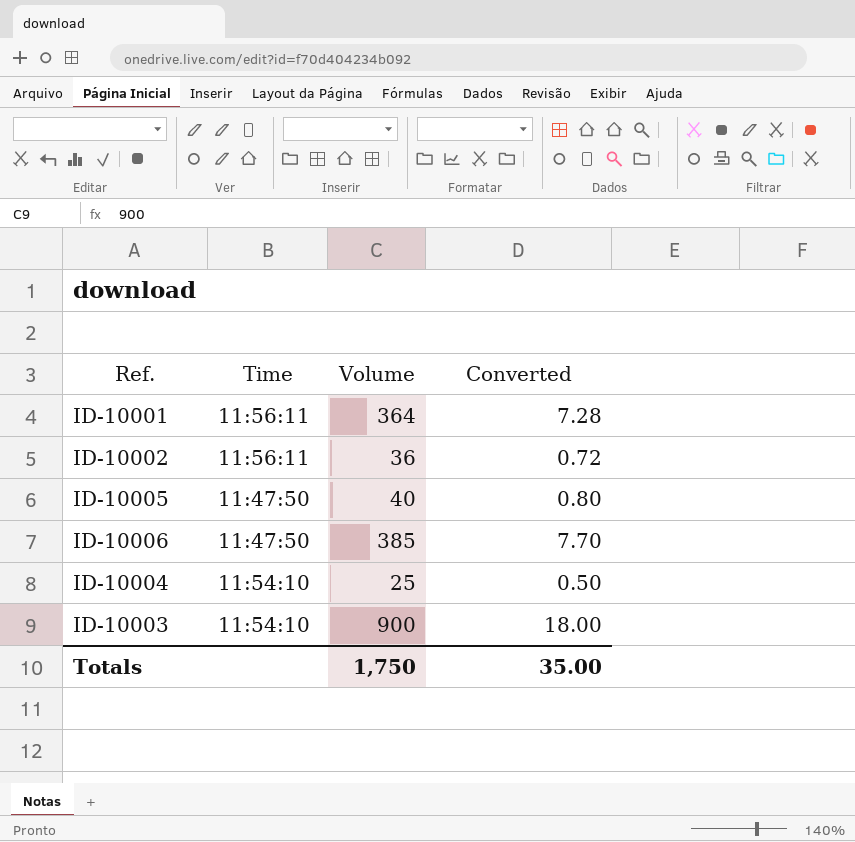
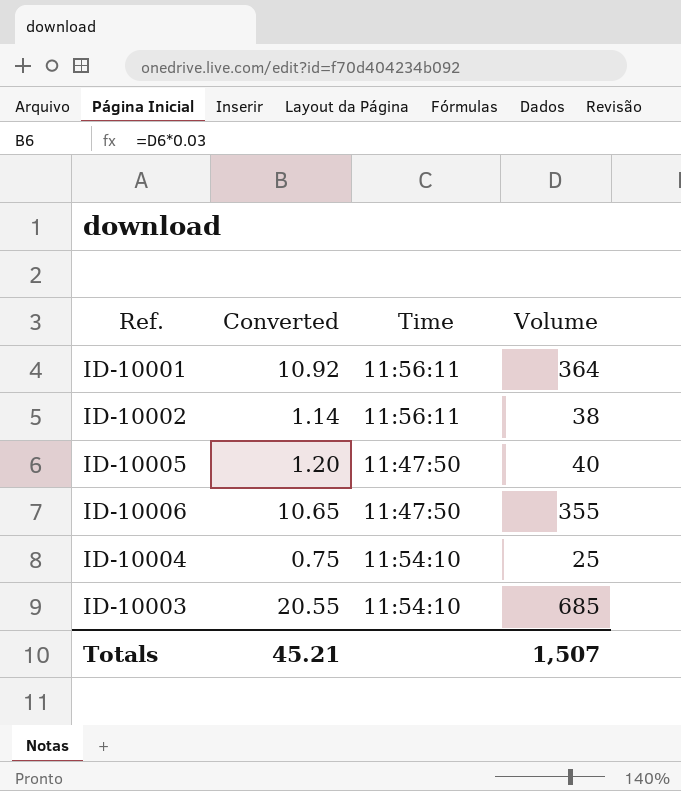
column Converted | formula: [Volume] * 0.02 -> [Volume] * 0.03
column Converted | position: 4 -> 2
ID-10002 | Volume: 36 -> 38
ID-10006 | Volume: 385 -> 355
ID-10003 | Volume: 900 -> 685
Totals | Converted: 35.00 -> 45.21
Totals | Volume: 1,750 -> 1,507

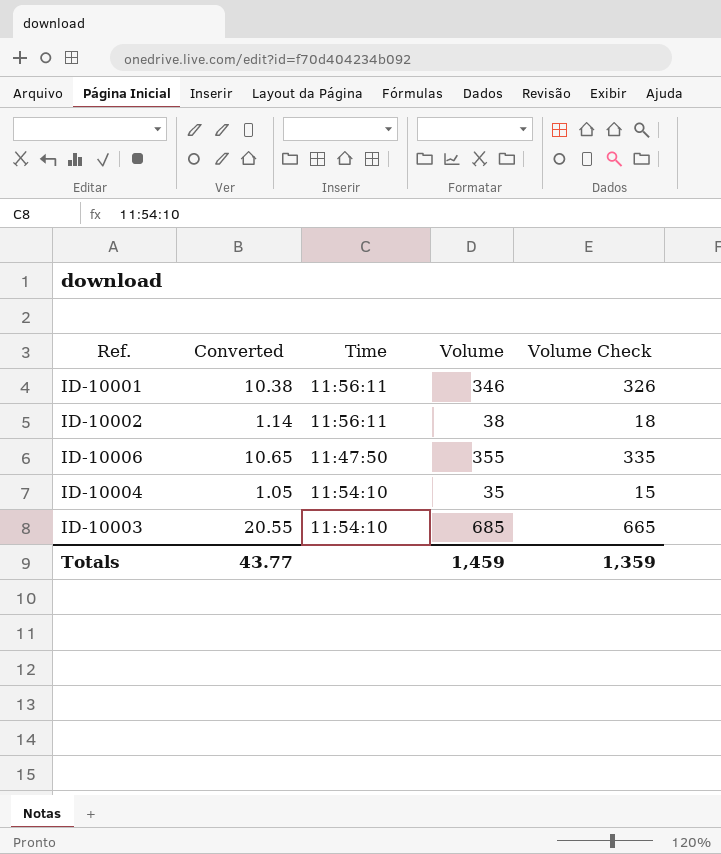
column Volume Check | formula: none -> [Volume] - 20
row ID-10005: 1.20 | 11:47:50 | 40 -> none
ID-10001 | Converted: 10.92 -> 10.38
ID-10001 | Volume: 364 -> 346
ID-10004 | Converted: 0.75 -> 1.05
ID-10004 | Volume: 25 -> 35
Totals | Converted: 45.21 -> 43.77
Totals | Volume: 1,507 -> 1,459

